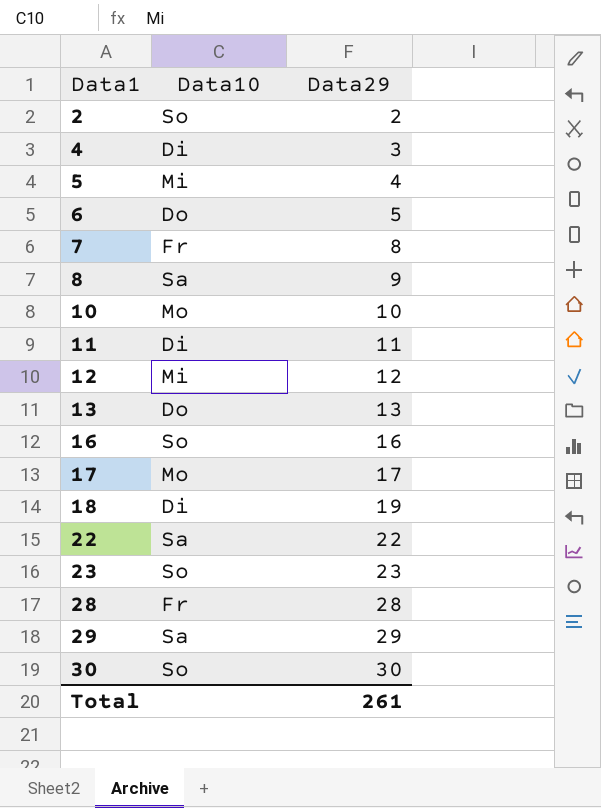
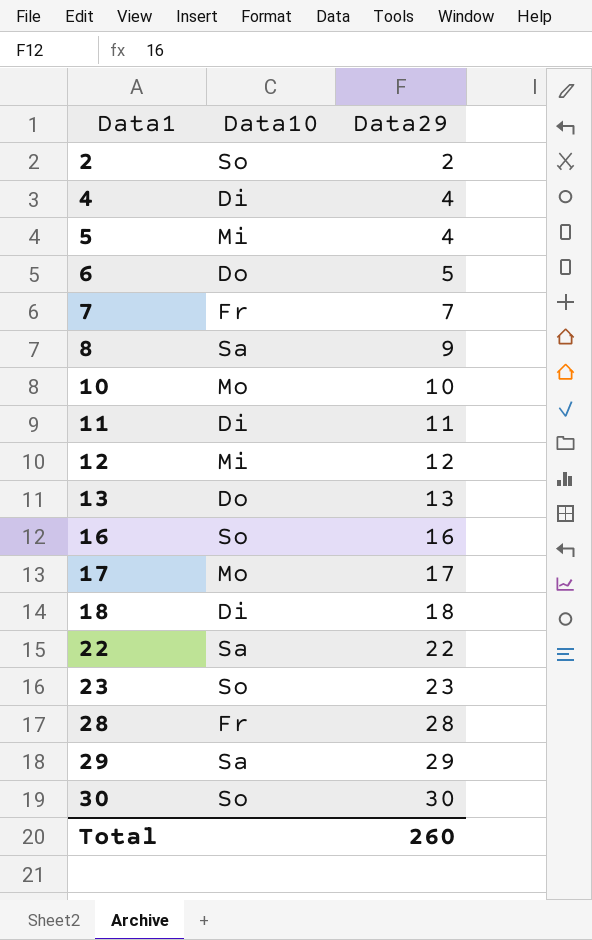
4 | Data29: 3 -> 4
7 | Data29: 8 -> 7
18 | Data29: 19 -> 18
Total | Data29: 261 -> 260

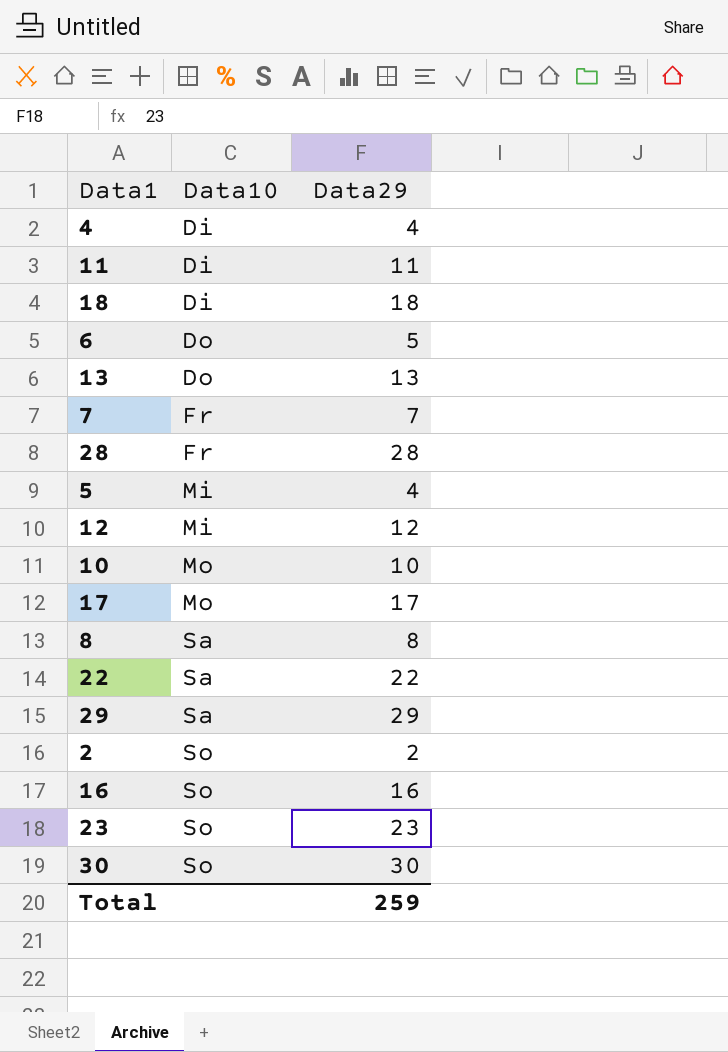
row order: Data1 ascending -> Data10 ascending
8 | Data29: 9 -> 8
Total | Data29: 260 -> 259

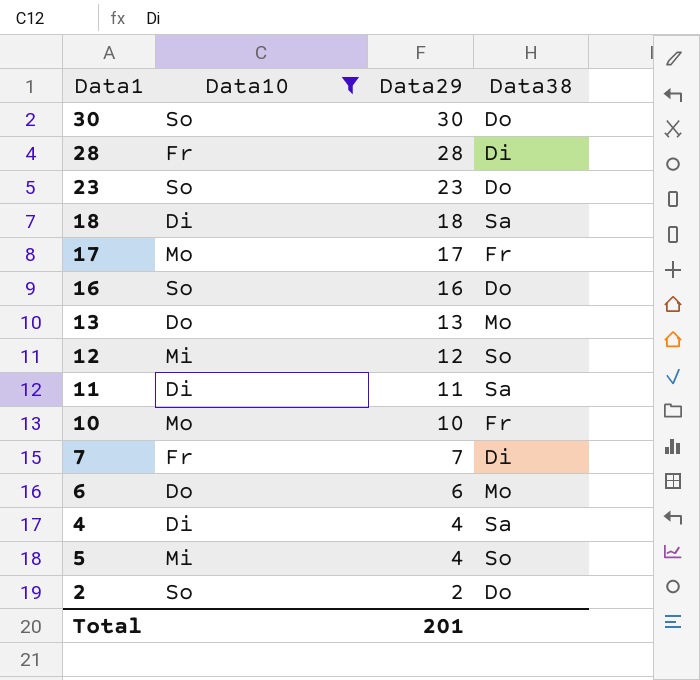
filter: none -> Data10 != Sa
row order: Data10 ascending -> Data29 descending
column Data38 | position: none -> 4
6 | Data29: 5 -> 6
Total | Data29: 259 -> 201

